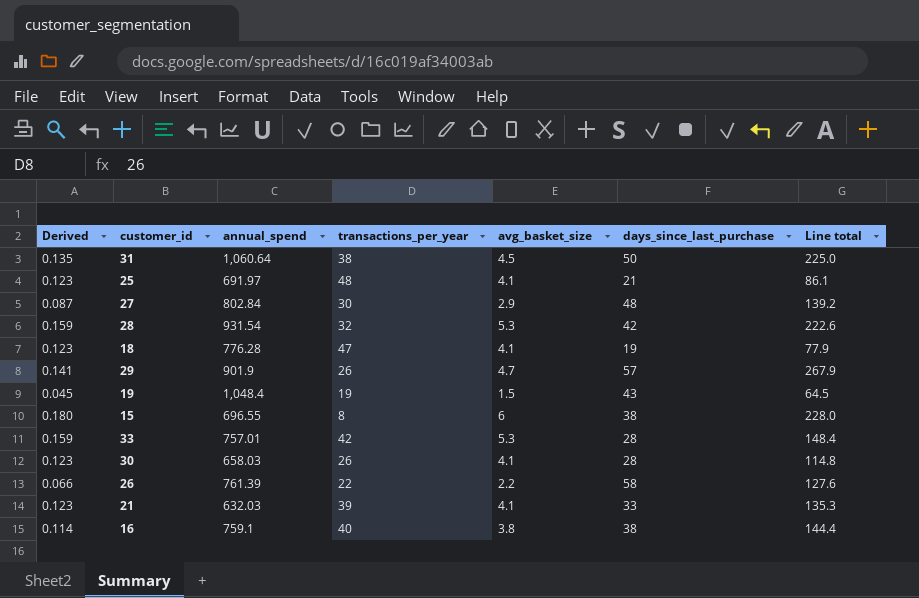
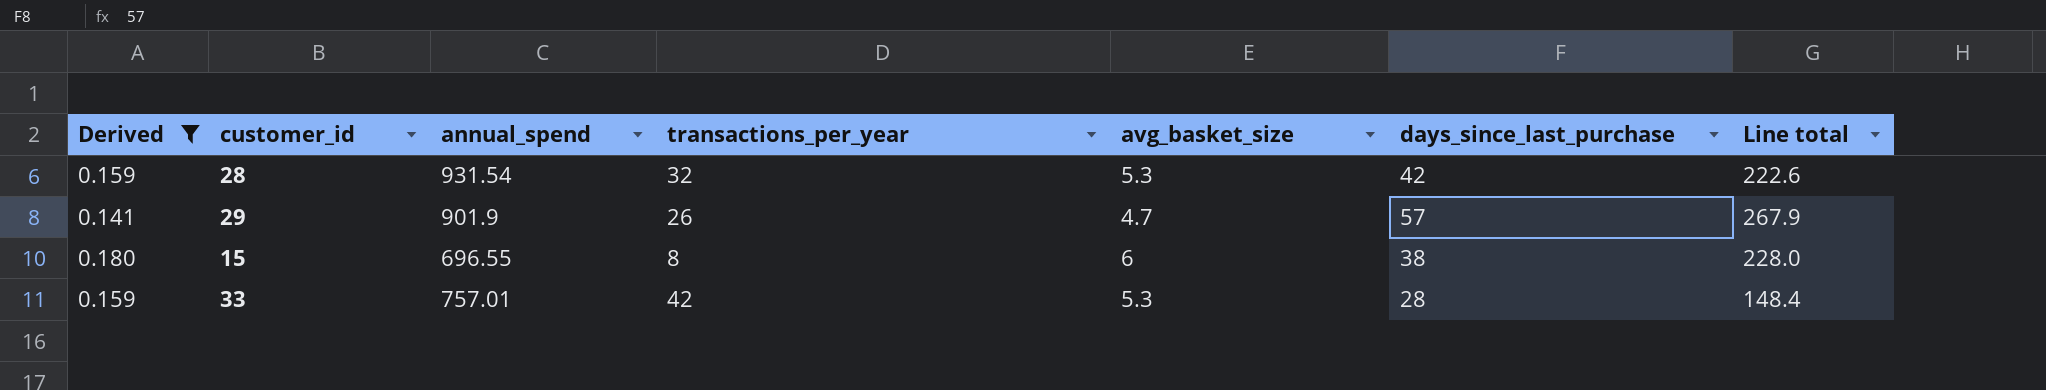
filter: none -> Derived >= 0.141

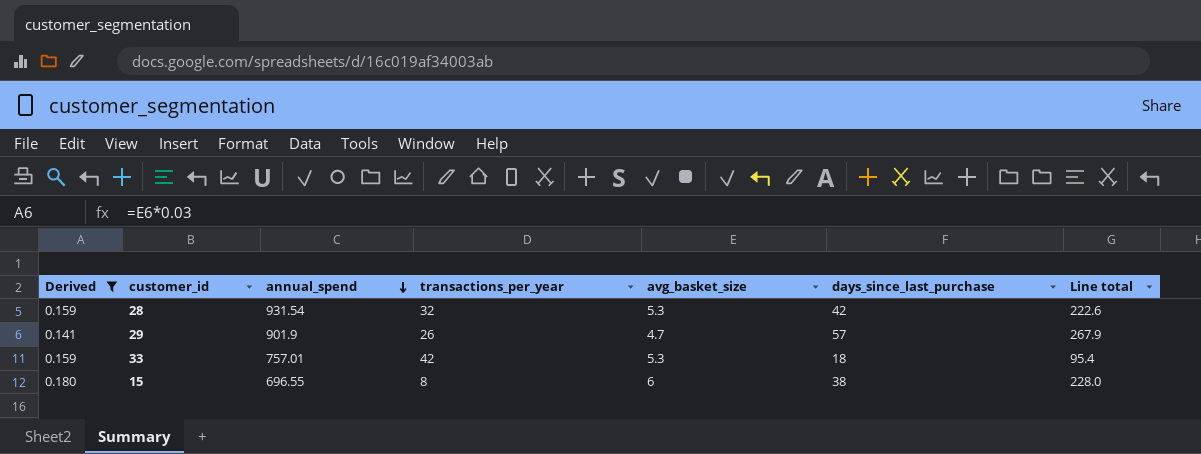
row order: none -> annual_spend descending
33 | days_since_last_purchase: 28 -> 18
33 | Line total: 148.4 -> 95.4

